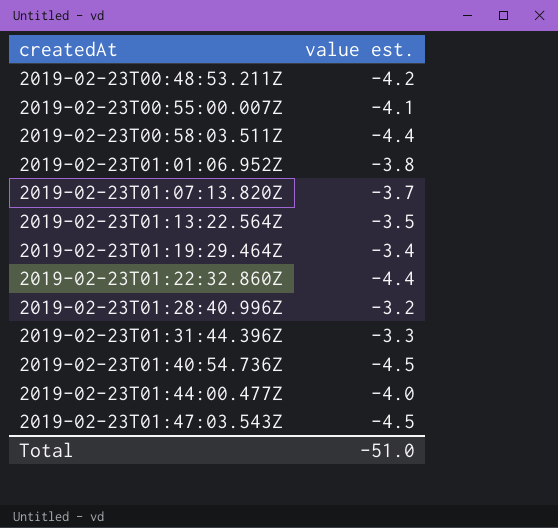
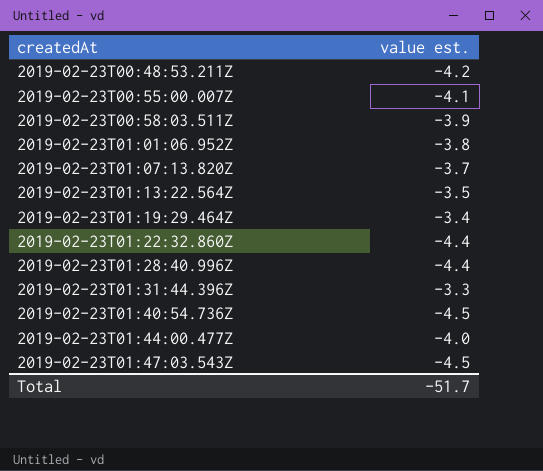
2019-02-23T00:58:03.511Z | value est.: -4.4 -> -3.9
2019-02-23T01:28:40.996Z | value est.: -3.2 -> -4.4
Total | value est.: -51.0 -> -51.7

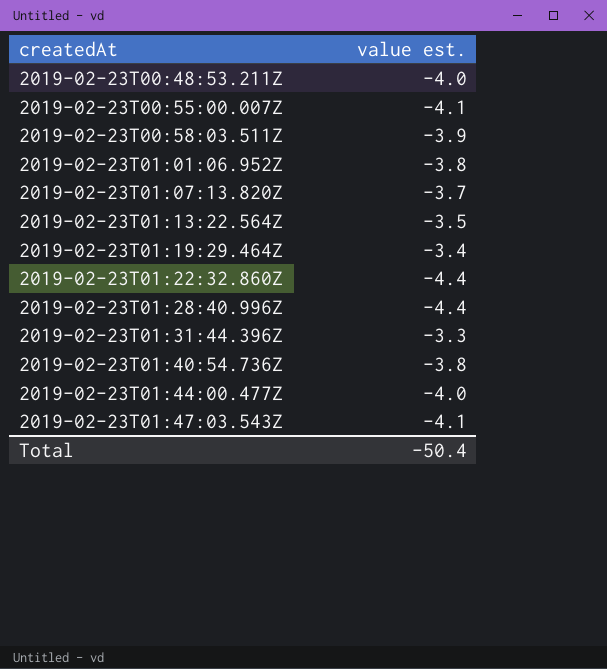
2019-02-23T00:48:53.211Z | value est.: -4.2 -> -4.0
2019-02-23T01:40:54.736Z | value est.: -4.5 -> -3.8
2019-02-23T01:47:03.543Z | value est.: -4.5 -> -4.1
Total | value est.: -51.7 -> -50.4

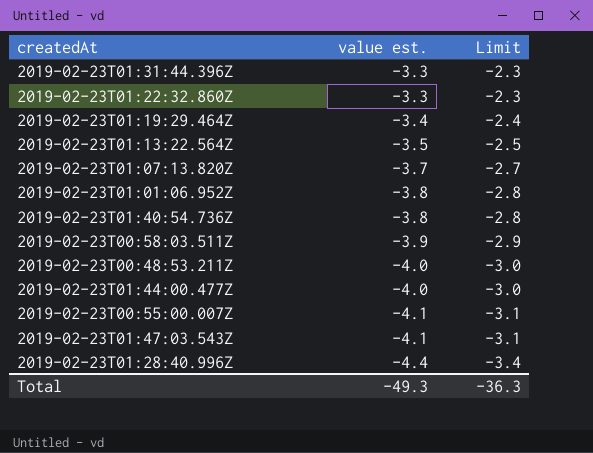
row order: createdAt ascending -> value est. descending
column Limit | formula: none -> [value est.] + 1
2019-02-23T01:22:32.860Z | value est.: -4.4 -> -3.3
Total | value est.: -50.4 -> -49.3

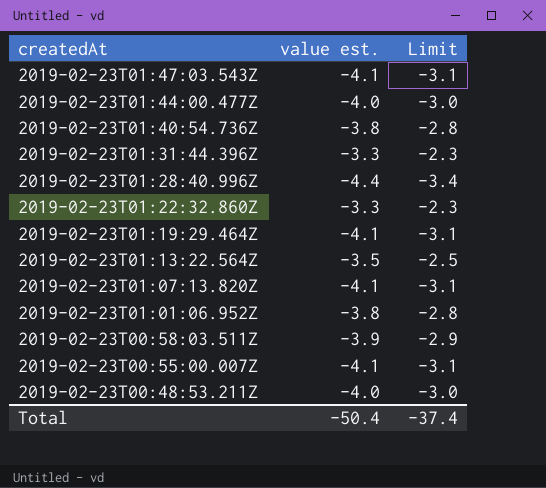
row order: value est. descending -> createdAt descending
2019-02-23T01:19:29.464Z | value est.: -3.4 -> -4.1
2019-02-23T01:19:29.464Z | Limit: -2.4 -> -3.1
2019-02-23T01:07:13.820Z | value est.: -3.7 -> -4.1
2019-02-23T01:07:13.820Z | Limit: -2.7 -> -3.1
Total | value est.: -49.3 -> -50.4
Total | Limit: -36.3 -> -37.4

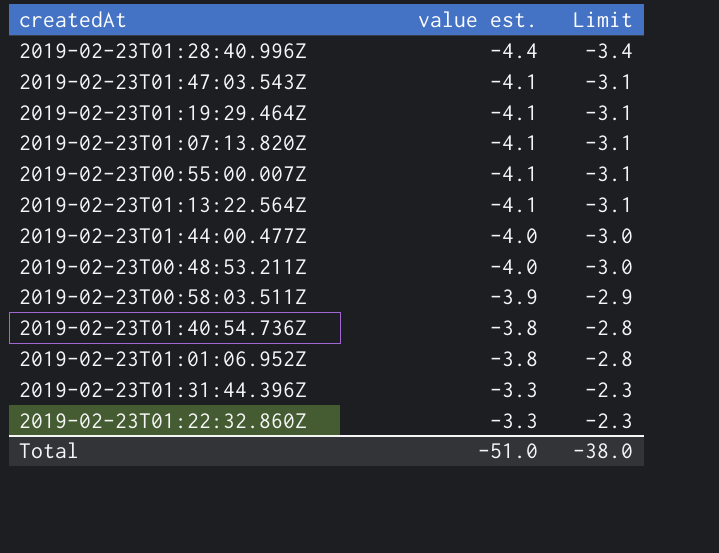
row order: createdAt descending -> value est. ascending
2019-02-23T01:13:22.564Z | value est.: -3.5 -> -4.1
2019-02-23T01:13:22.564Z | Limit: -2.5 -> -3.1
Total | value est.: -50.4 -> -51.0
Total | Limit: -37.4 -> -38.0

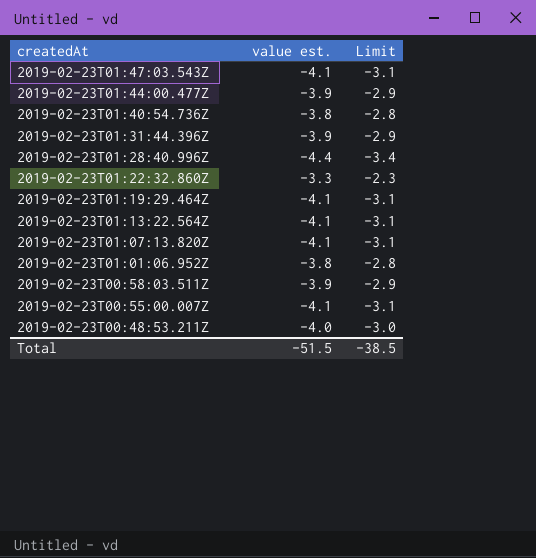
row order: value est. ascending -> createdAt descending
2019-02-23T01:44:00.477Z | value est.: -4.0 -> -3.9
2019-02-23T01:44:00.477Z | Limit: -3.0 -> -2.9
2019-02-23T01:31:44.396Z | value est.: -3.3 -> -3.9
2019-02-23T01:31:44.396Z | Limit: -2.3 -> -2.9
Total | value est.: -51.0 -> -51.5
Total | Limit: -38.0 -> -38.5

